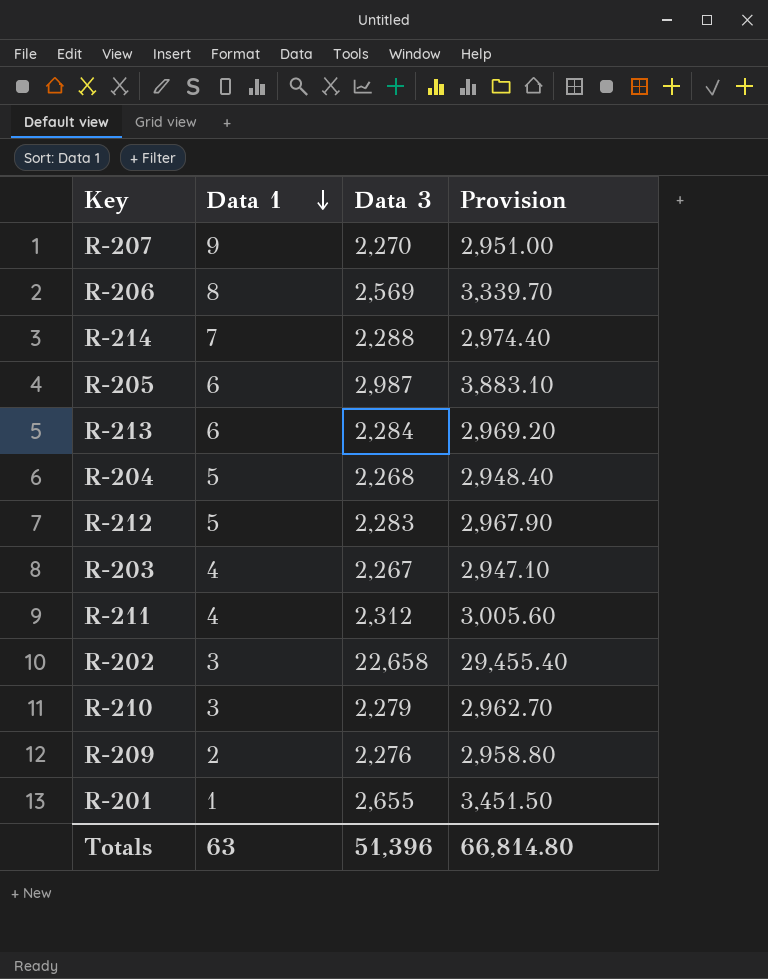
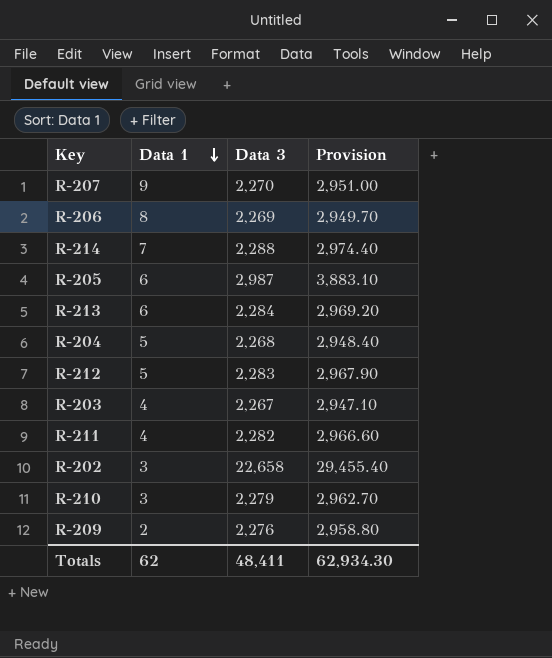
row R-201: 1 | 2,655 | 3,451.50 -> none
R-206 | Data 3: 2,569 -> 2,269
R-206 | Provision: 3,339.70 -> 2,949.70
R-211 | Data 3: 2,312 -> 2,282
R-211 | Provision: 3,005.60 -> 2,966.60
Totals | Data 1: 63 -> 62
Totals | Data 3: 51,396 -> 48,411
Totals | Provision: 66,814.80 -> 62,934.30

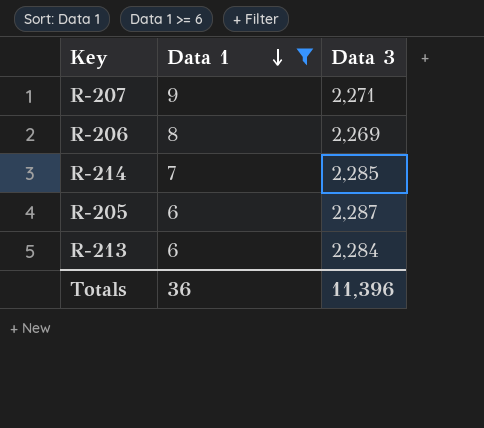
filter: none -> Data 1 >= 6
column Provision | formula: [Data 3] * 1.3 -> none
R-207 | Data 3: 2,270 -> 2,271
R-214 | Data 3: 2,288 -> 2,285
R-205 | Data 3: 2,987 -> 2,287
Totals | Data 1: 62 -> 36
Totals | Data 3: 48,411 -> 11,396

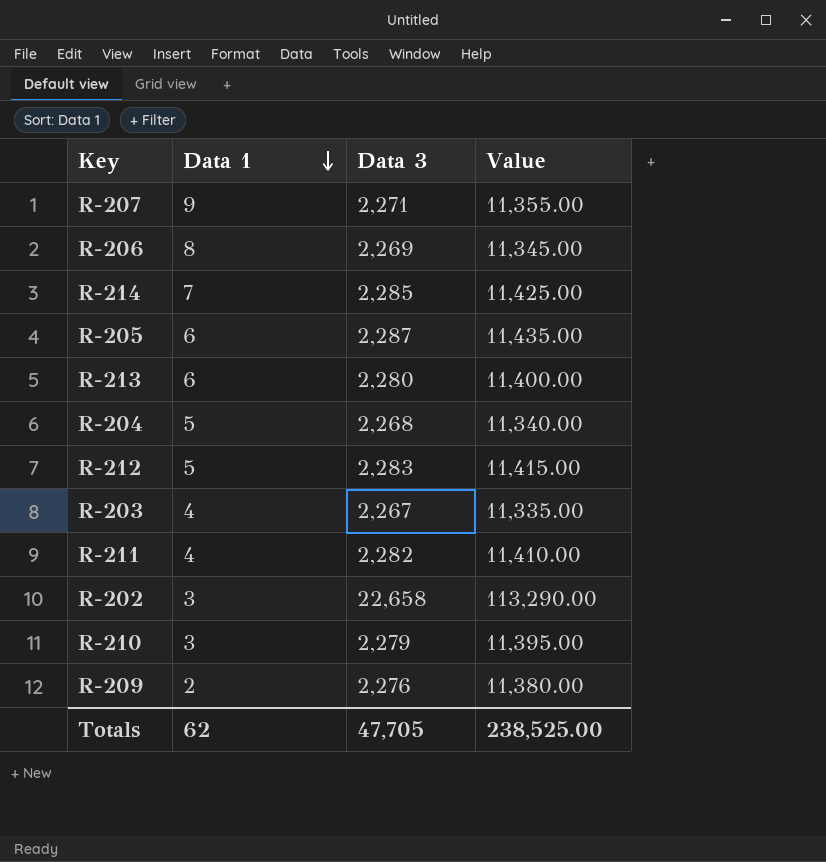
filter: Data 1 >= 6 -> none
column Value | formula: none -> [Data 3] * 5
R-213 | Data 3: 2,284 -> 2,280
Totals | Data 1: 36 -> 62
Totals | Data 3: 11,396 -> 47,705

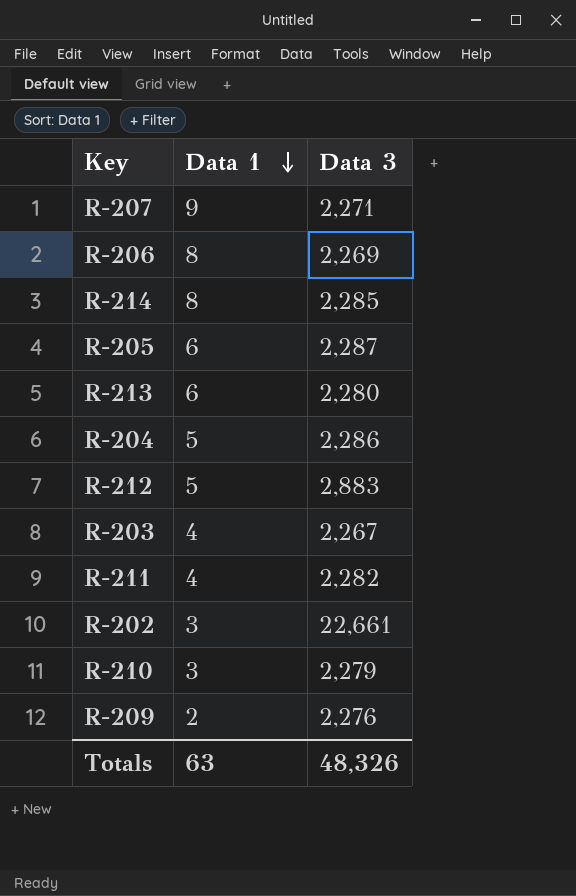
column Value | formula: [Data 3] * 5 -> none
R-214 | Data 1: 7 -> 8
R-204 | Data 3: 2,268 -> 2,286
R-212 | Data 3: 2,283 -> 2,883
R-202 | Data 3: 22,658 -> 22,661
Totals | Data 1: 62 -> 63
Totals | Data 3: 47,705 -> 48,326

